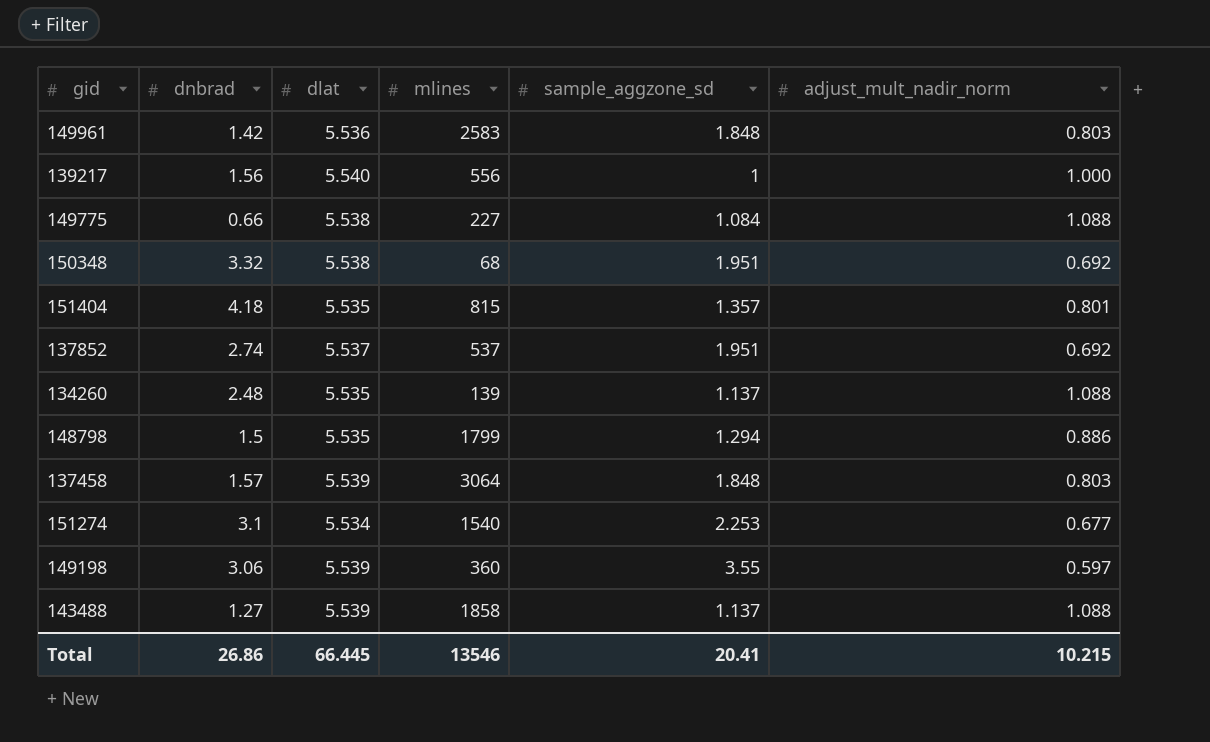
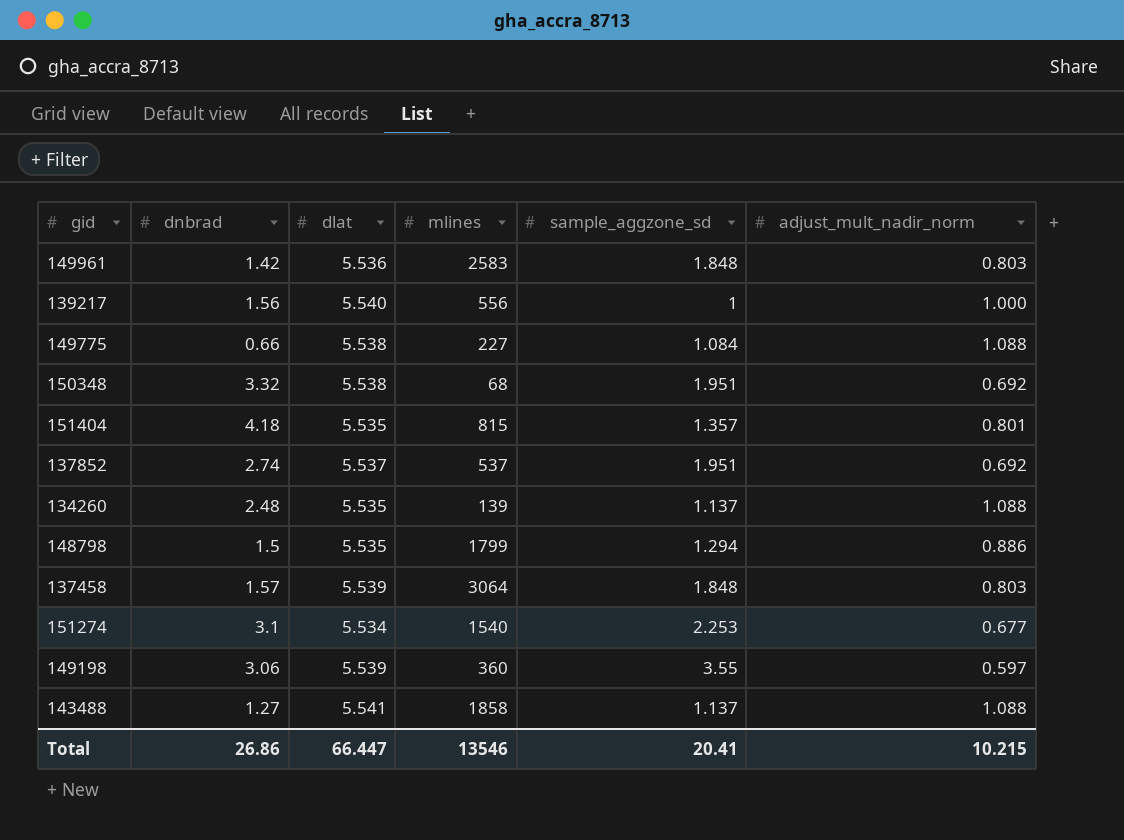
143488 | dlat: 5.539 -> 5.541
Total | dlat: 66.445 -> 66.447

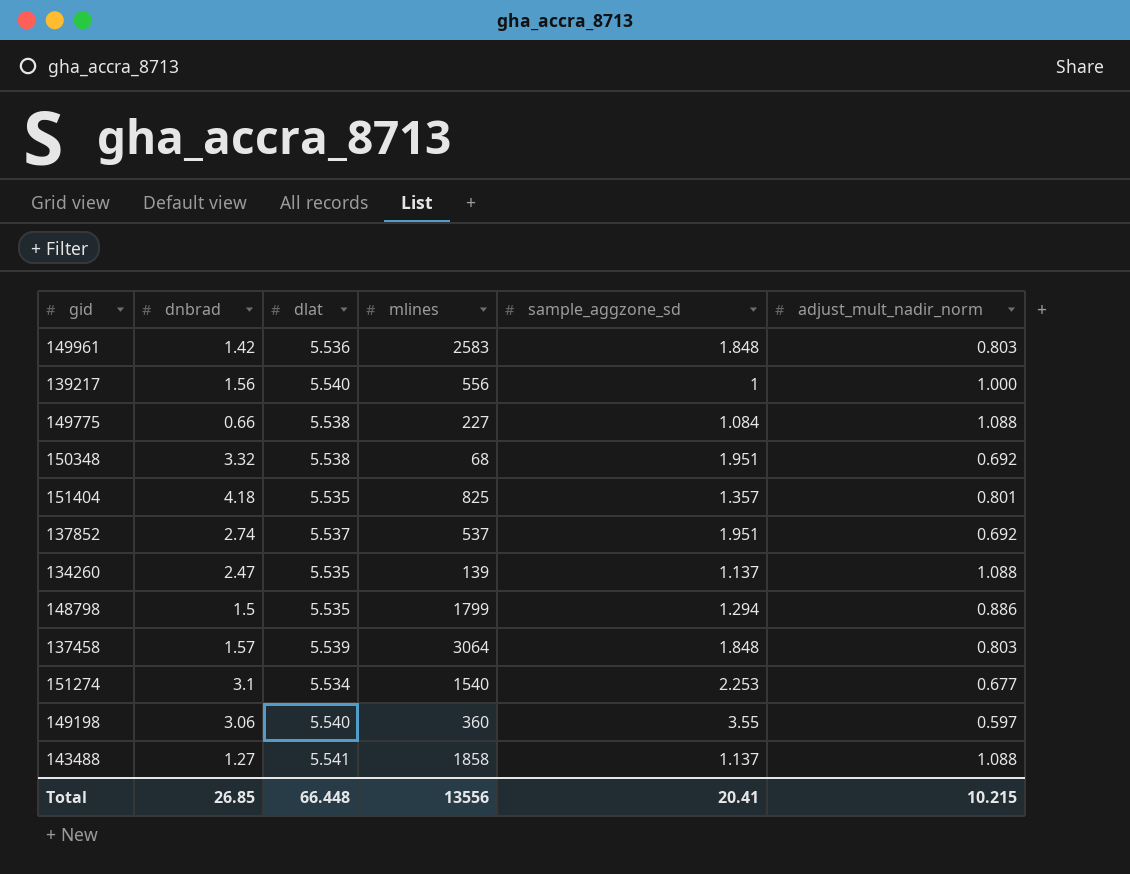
151404 | mlines: 815 -> 825
134260 | dnbrad: 2.48 -> 2.47
149198 | dlat: 5.539 -> 5.540
Total | dnbrad: 26.86 -> 26.85
Total | dlat: 66.447 -> 66.448
Total | mlines: 13546 -> 13556

